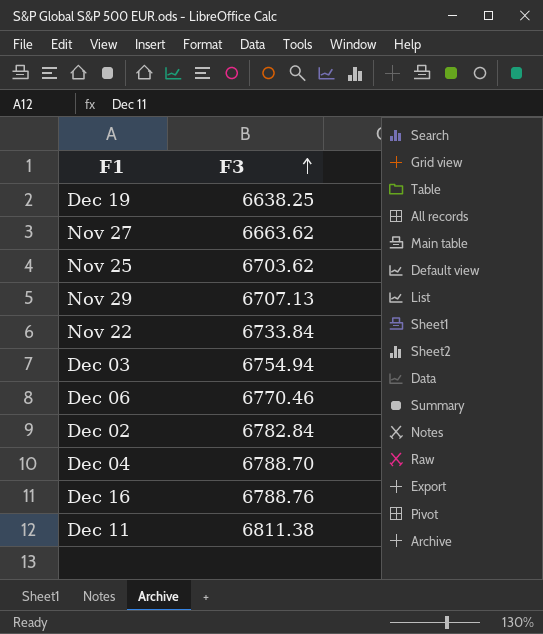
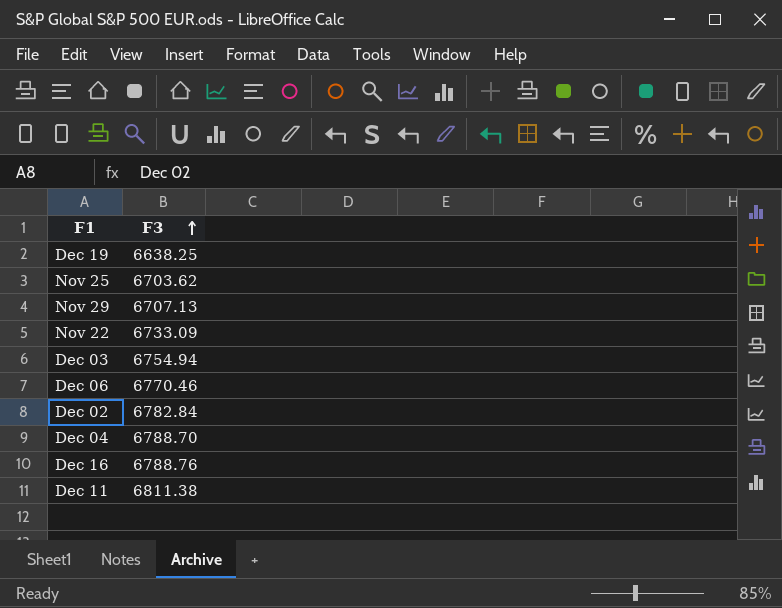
row Nov 27: 6663.62 -> none
Nov 22 | F3: 6733.84 -> 6733.09

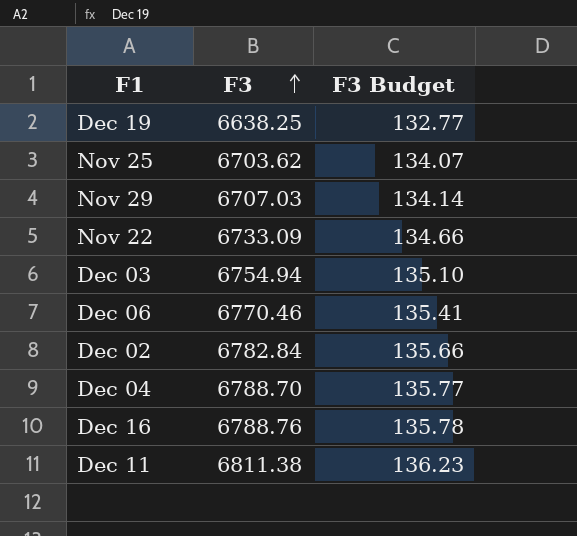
column F3 Budget | formula: none -> [F3] * 0.02
Nov 29 | F3: 6707.13 -> 6707.03

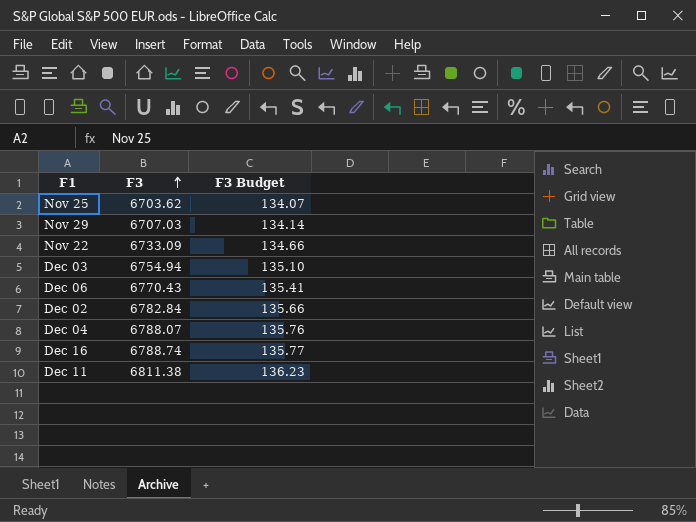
row Dec 19: 6638.25 | 132.77 -> none
Dec 06 | F3: 6770.46 -> 6770.43
Dec 04 | F3: 6788.70 -> 6788.07
Dec 04 | F3 Budget: 135.77 -> 135.76
Dec 16 | F3: 6788.76 -> 6788.74
Dec 16 | F3 Budget: 135.78 -> 135.77

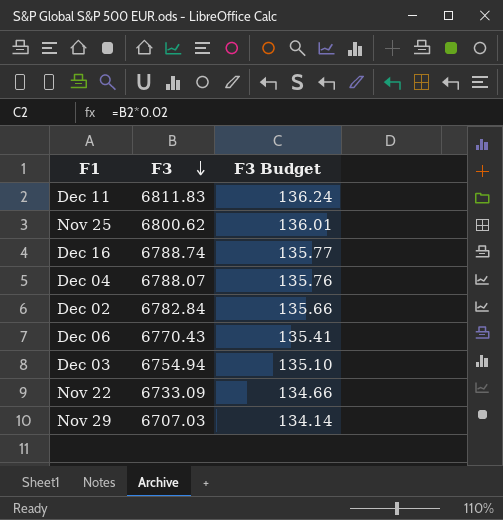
row order: F3 ascending -> F3 descending
Dec 11 | F3: 6811.38 -> 6811.83
Dec 11 | F3 Budget: 136.23 -> 136.24
Nov 25 | F3: 6703.62 -> 6800.62
Nov 25 | F3 Budget: 134.07 -> 136.01

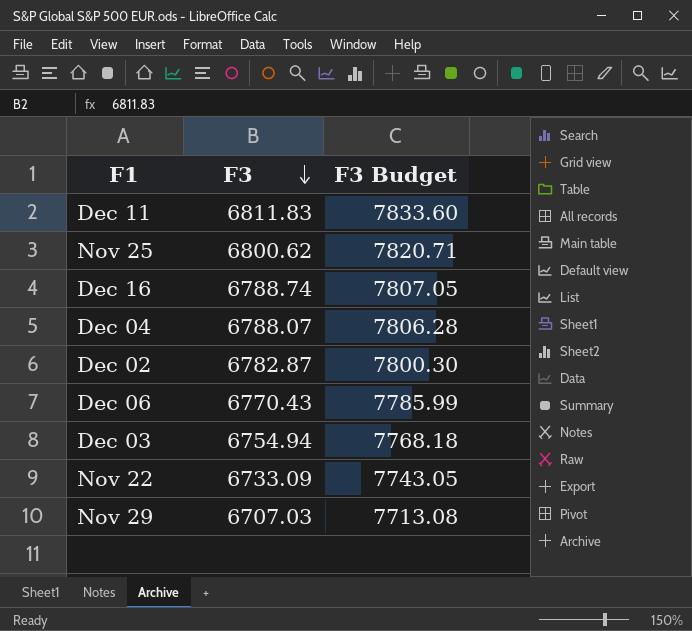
column F3 Budget | formula: [F3] * 0.02 -> [F3] * 1.15
Dec 02 | F3: 6782.84 -> 6782.87

